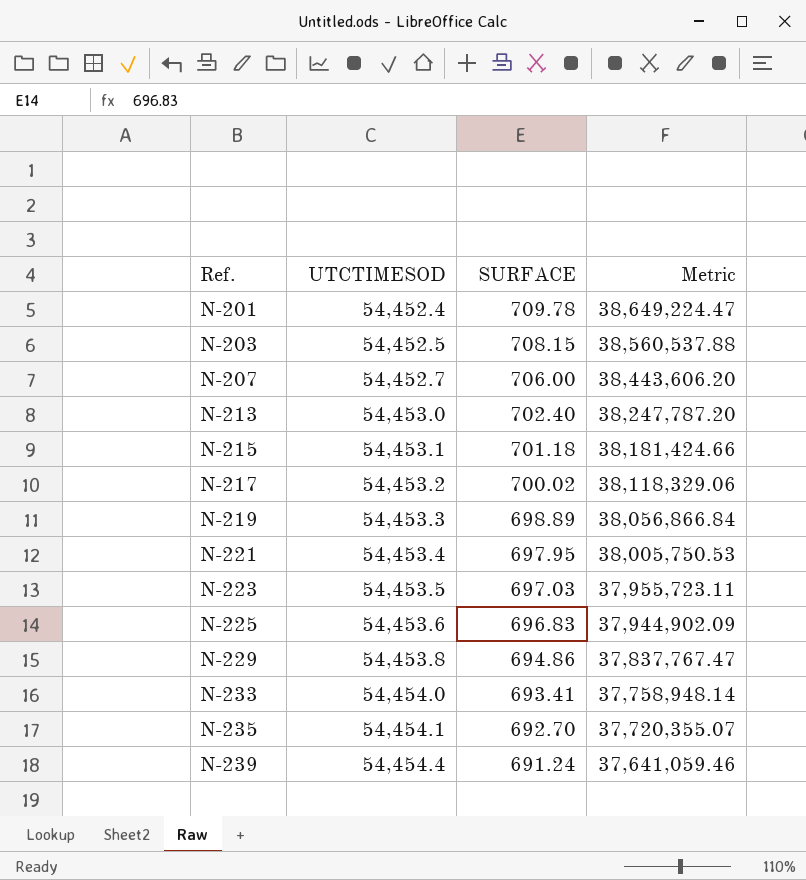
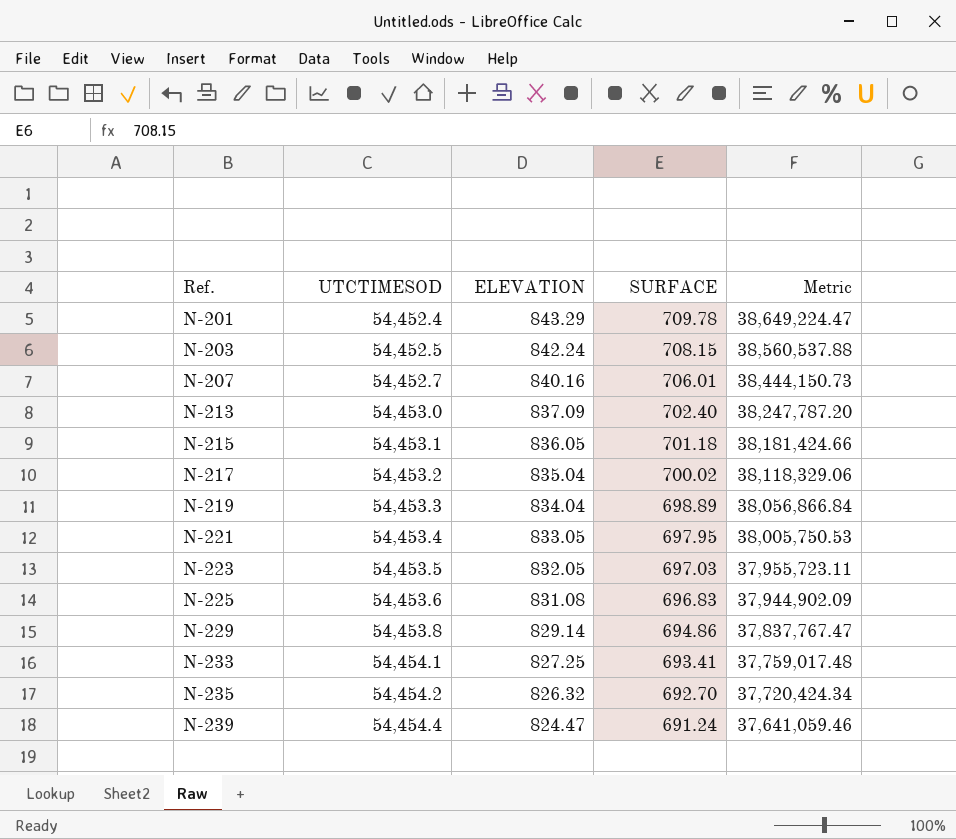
column ELEVATION | position: none -> 3
N-207 | SURFACE: 706.00 -> 706.01
N-207 | Metric: 38,443,606.20 -> 38,444,150.73
N-233 | UTCTIMESOD: 54,454.0 -> 54,454.1
N-233 | Metric: 37,758,948.14 -> 37,759,017.48
N-235 | UTCTIMESOD: 54,454.1 -> 54,454.2
N-235 | Metric: 37,720,355.07 -> 37,720,424.34

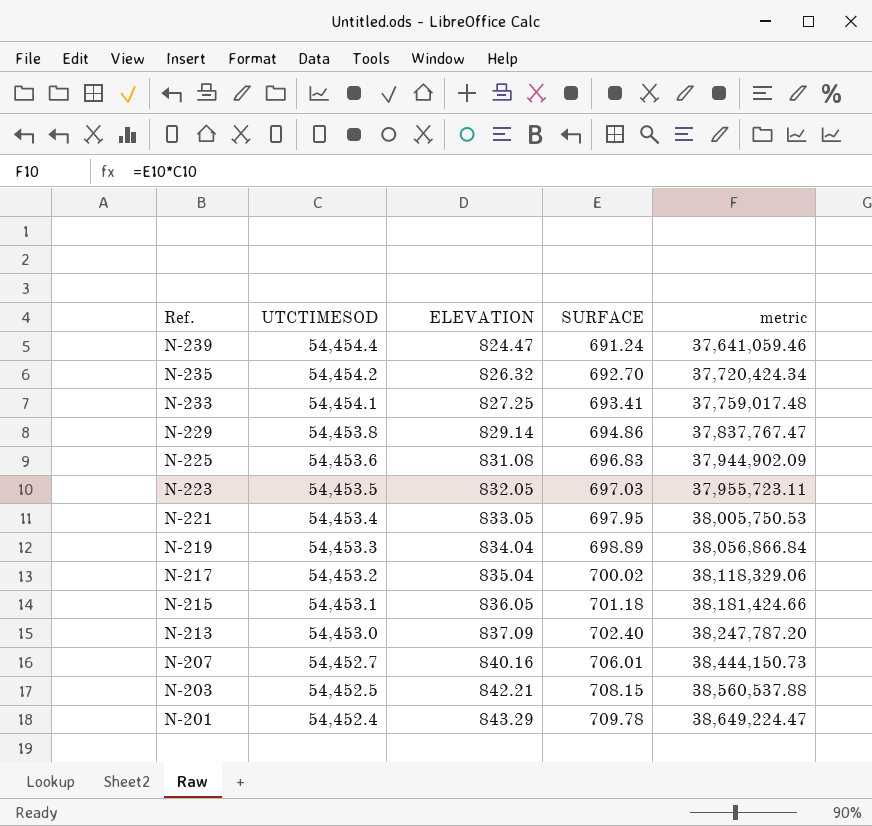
row order: Ref. ascending -> Ref. descending
column name: Metric -> metric
N-203 | ELEVATION: 842.24 -> 842.21

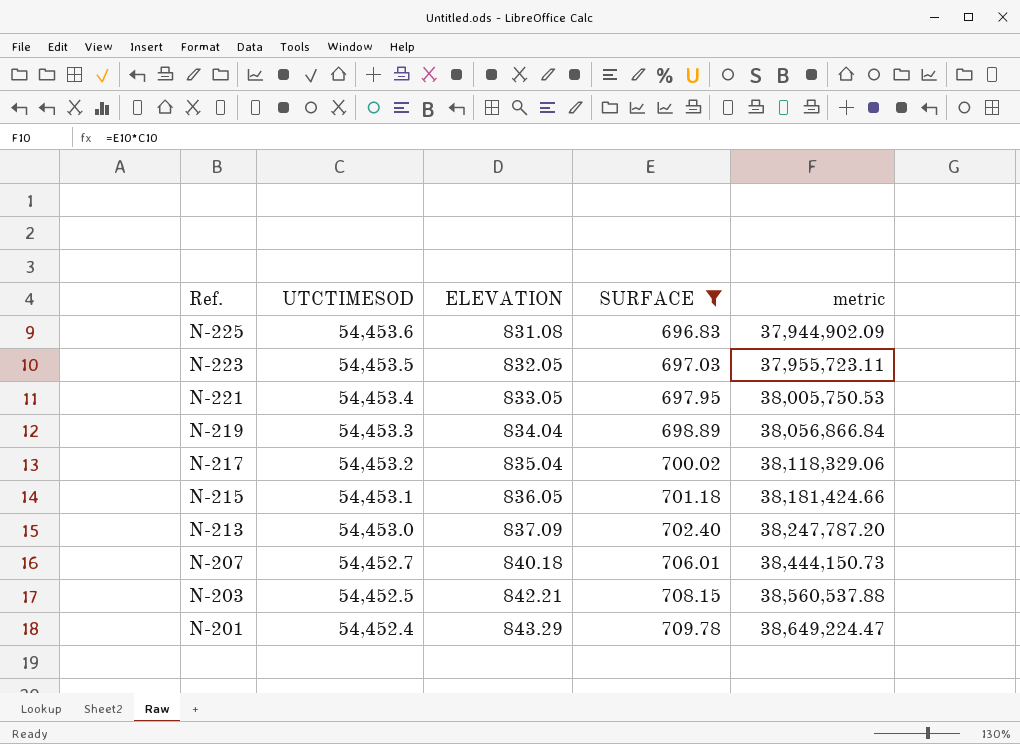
filter: none -> SURFACE >= 696.83
N-207 | ELEVATION: 840.16 -> 840.18

